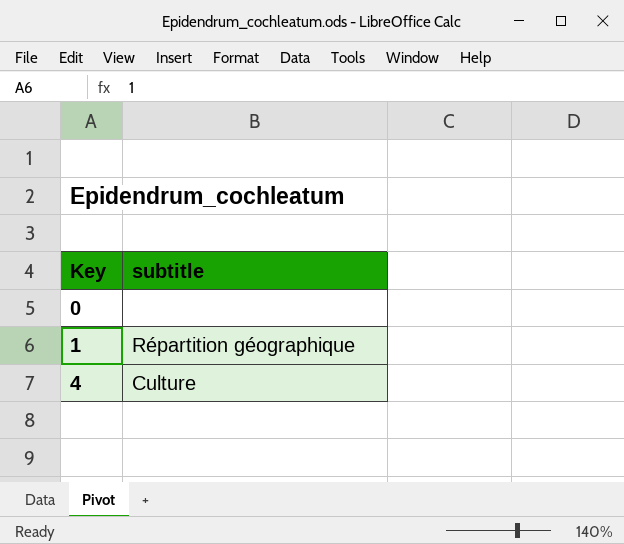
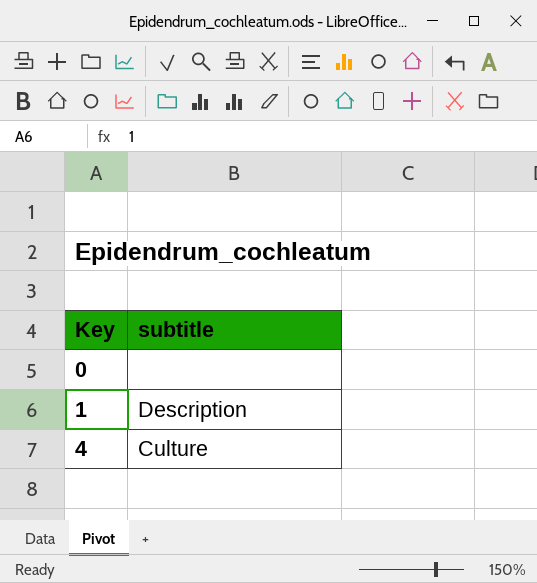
1 | subtitle: Répartition géographique -> Description

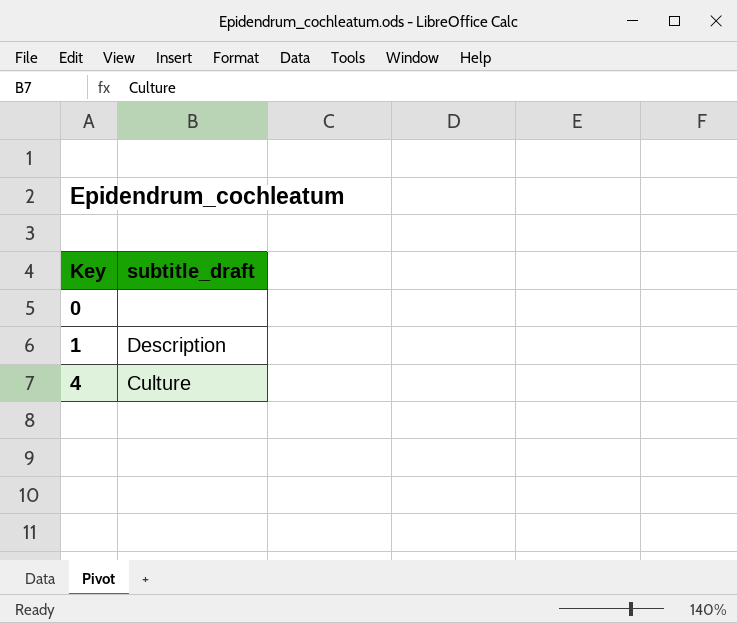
column name: subtitle -> subtitle_draft

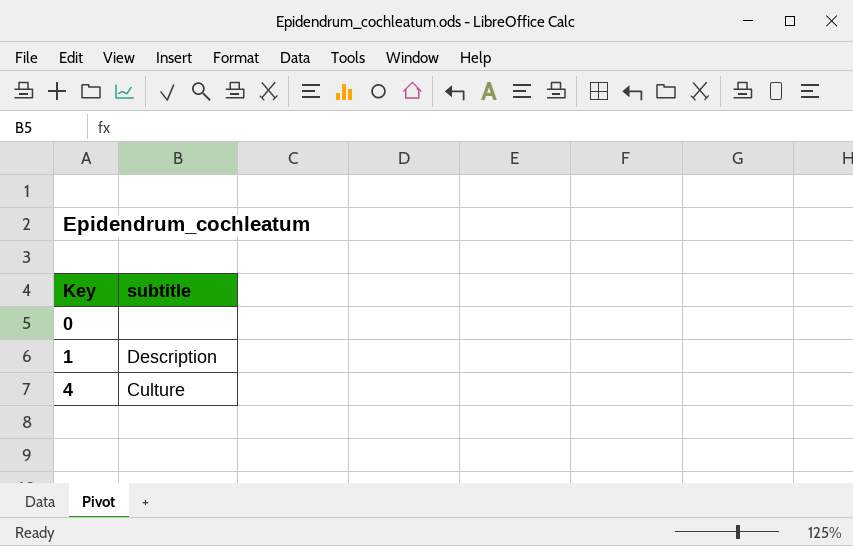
column name: subtitle_draft -> subtitle

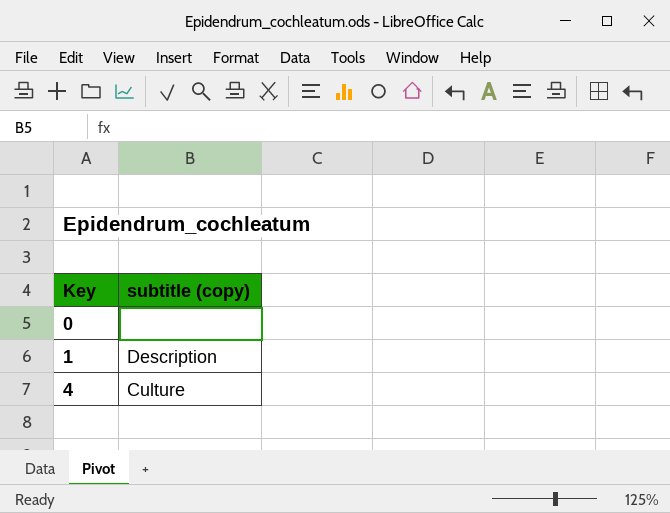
column name: subtitle -> subtitle (copy)

